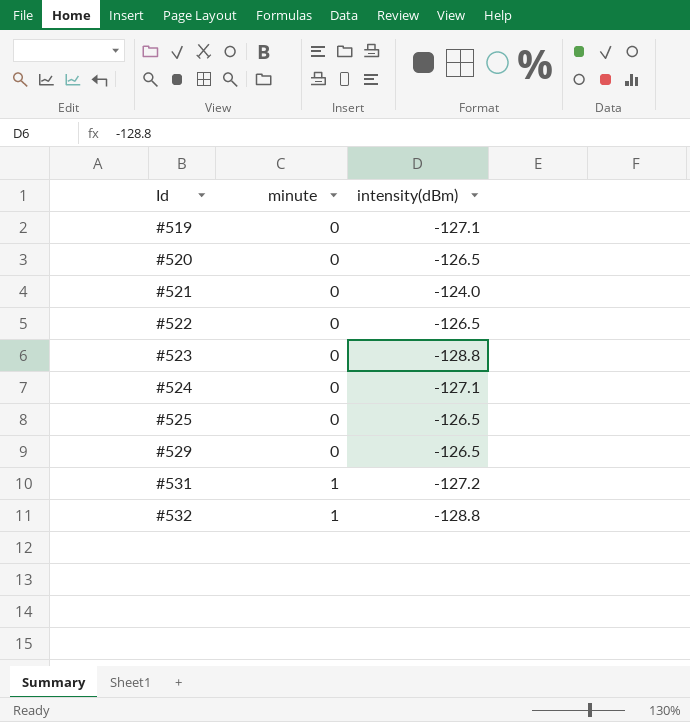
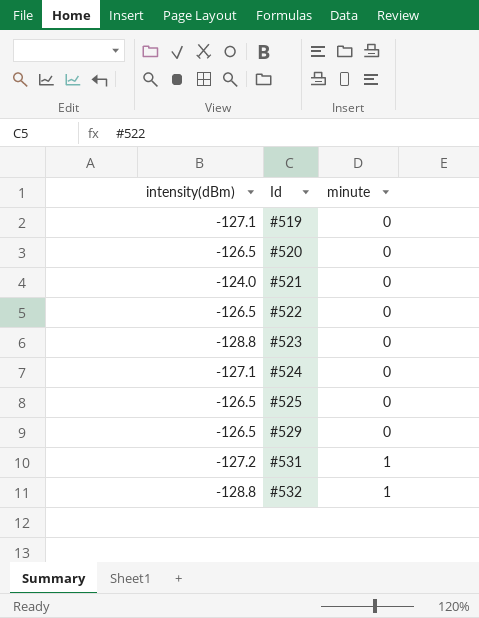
column intensity(dBm) | position: 3 -> 1

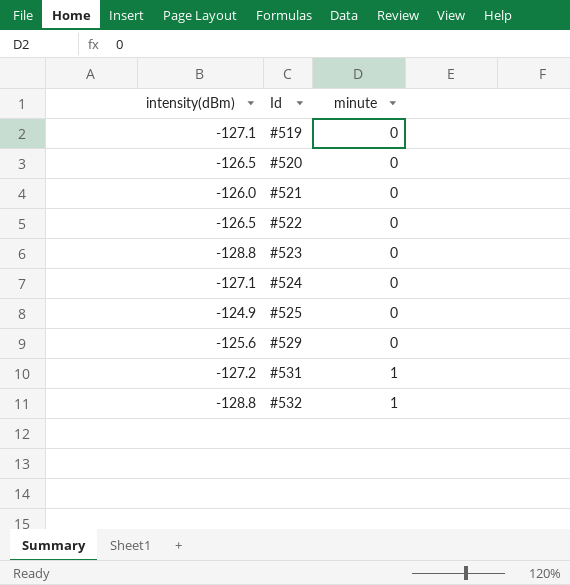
#521 | intensity(dBm): -124.0 -> -126.0
#525 | intensity(dBm): -126.5 -> -124.9
#529 | intensity(dBm): -126.5 -> -125.6

